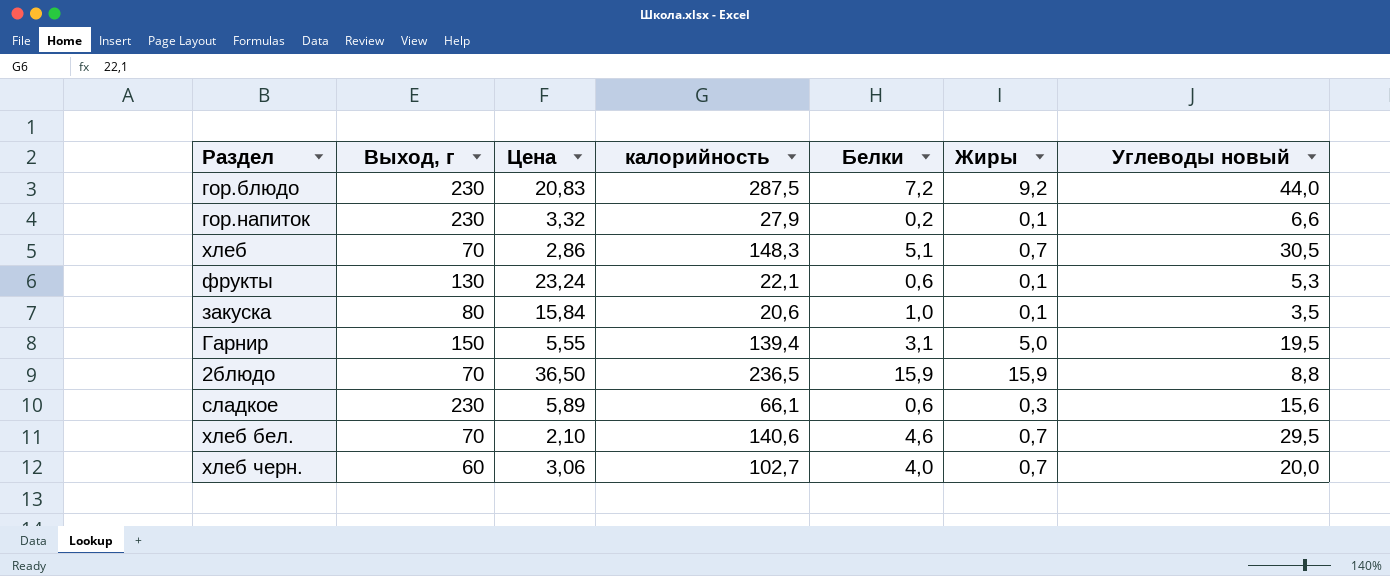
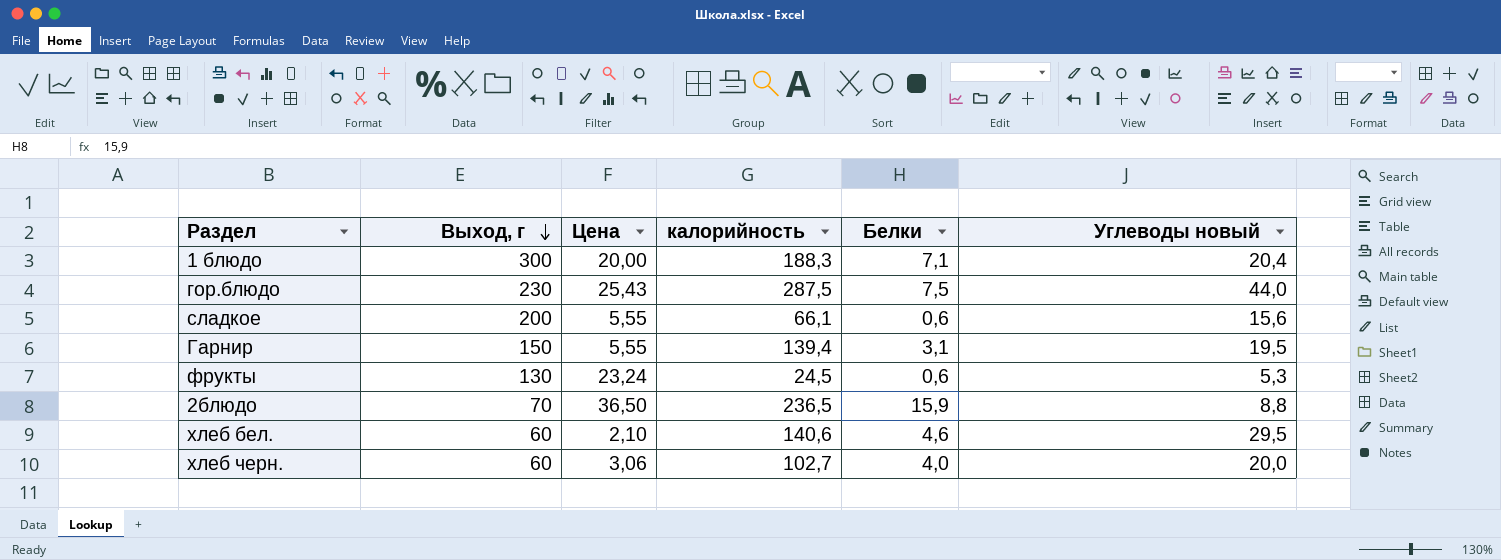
row order: none -> Выход, г descending
column Жиры | position: 6 -> none
row гор.напиток: 230 | 3,32 | 27,9 | 0,2 | 0,1 | 6,6 -> none
row хлеб: 70 | 2,86 | 148,3 | 5,1 | 0,7 | 30,5 -> none
row закуска: 80 | 15,84 | 20,6 | 1,0 | 0,1 | 3,5 -> none
row 1 блюдо: none -> 300 | 20,00 | 188,3 | 7,1 | 20,4
гор.блюдо | Цена: 20,83 -> 25,43
гор.блюдо | Белки: 7,2 -> 7,5
сладкое | Выход, г: 230 -> 200
сладкое | Цена: 5,89 -> 5,55
фрукты | калорийность: 22,1 -> 24,5
хлеб бел. | Выход, г: 70 -> 60

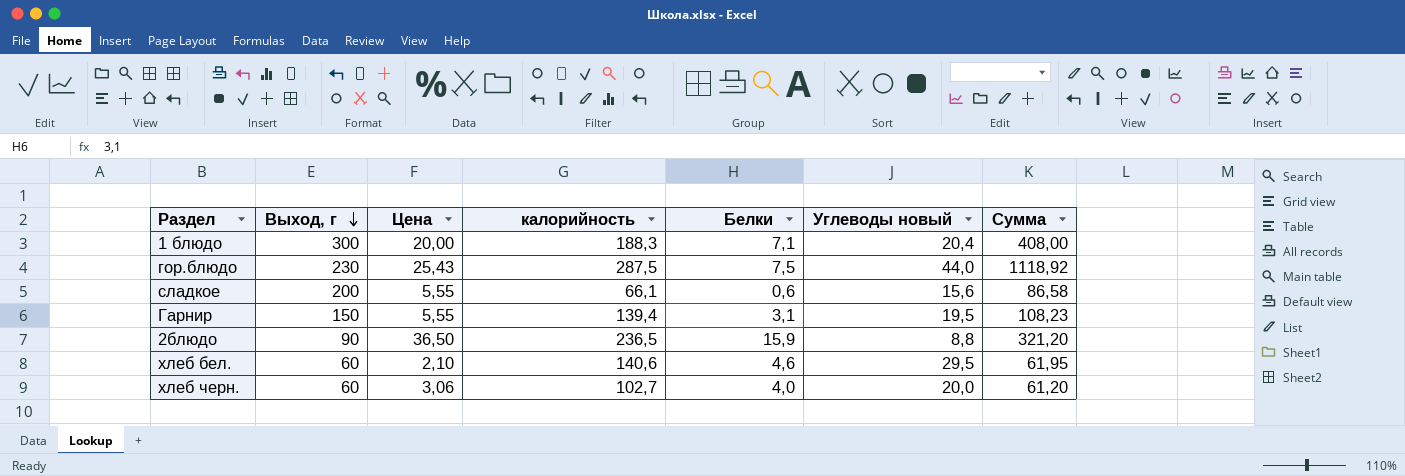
column Сумма | formula: none -> [Цена] * [Углеводы новый]
row фрукты: 130 | 23,24 | 24,5 | 0,6 | 5,3 -> none
2блюдо | Выход, г: 70 -> 90

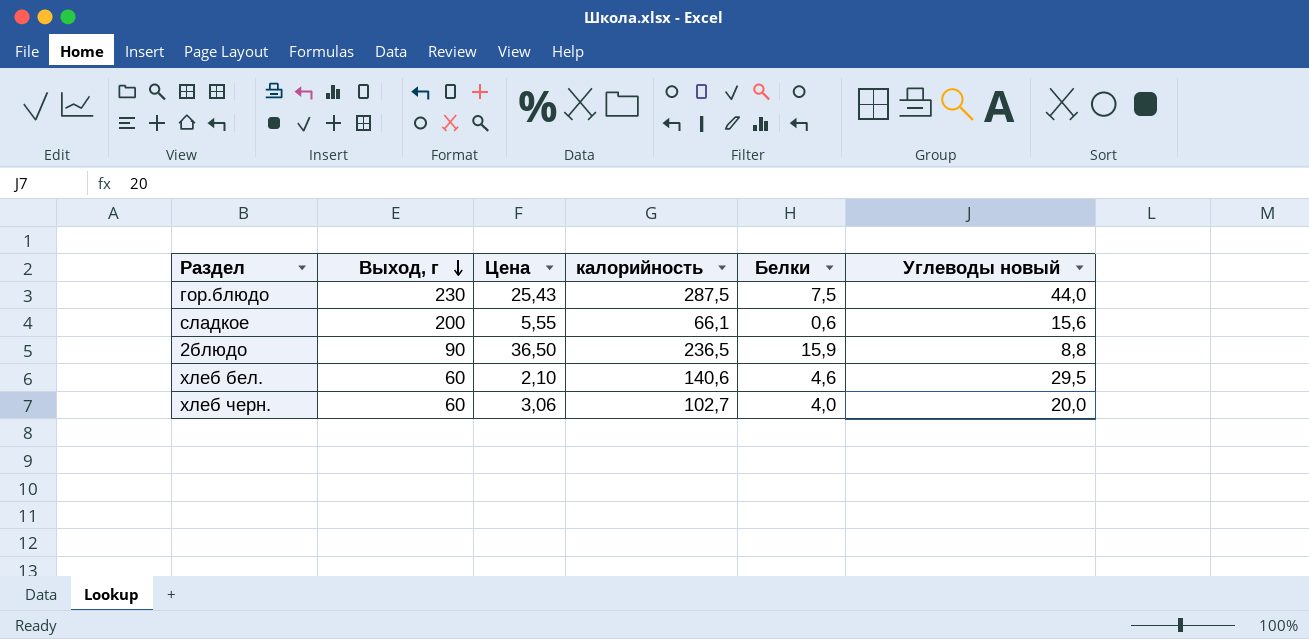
column Сумма | formula: [Цена] * [Углеводы новый] -> none
row 1 блюдо: 300 | 20,00 | 188,3 | 7,1 | 20,4 | 408,00 -> none
row Гарнир: 150 | 5,55 | 139,4 | 3,1 | 19,5 | 108,23 -> none

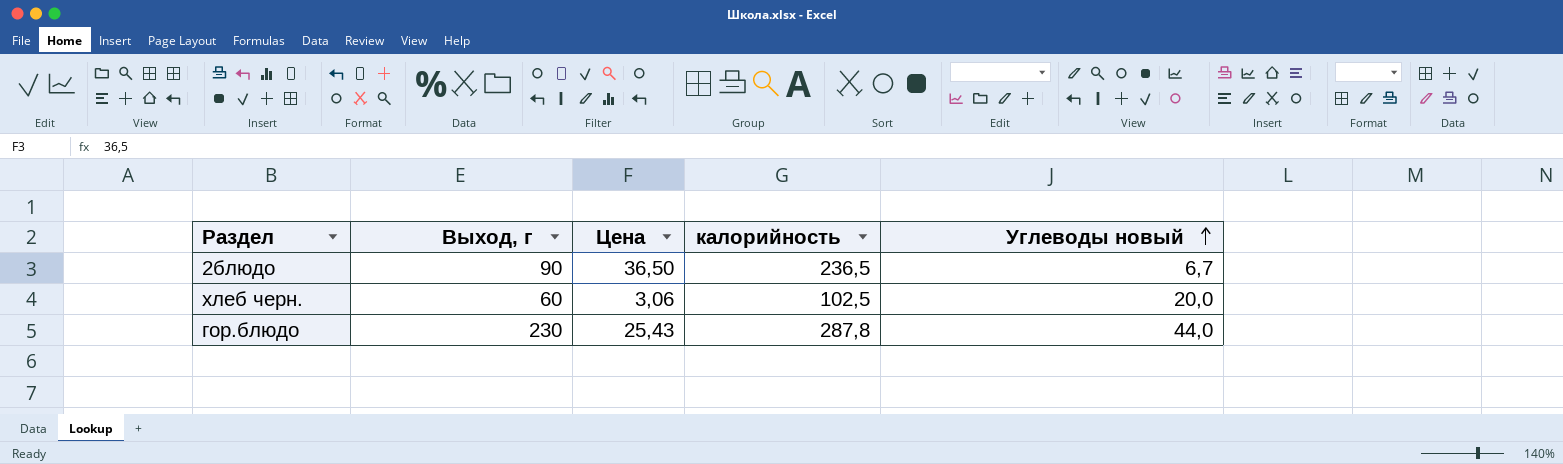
row order: Выход, г descending -> Углеводы новый ascending
column Белки | position: 5 -> none
row сладкое: 200 | 5,55 | 66,1 | 0,6 | 15,6 -> none
row хлеб бел.: 60 | 2,10 | 140,6 | 4,6 | 29,5 -> none
2блюдо | Углеводы новый: 8,8 -> 6,7
хлеб черн. | калорийность: 102,7 -> 102,5
гор.блюдо | калорийность: 287,5 -> 287,8

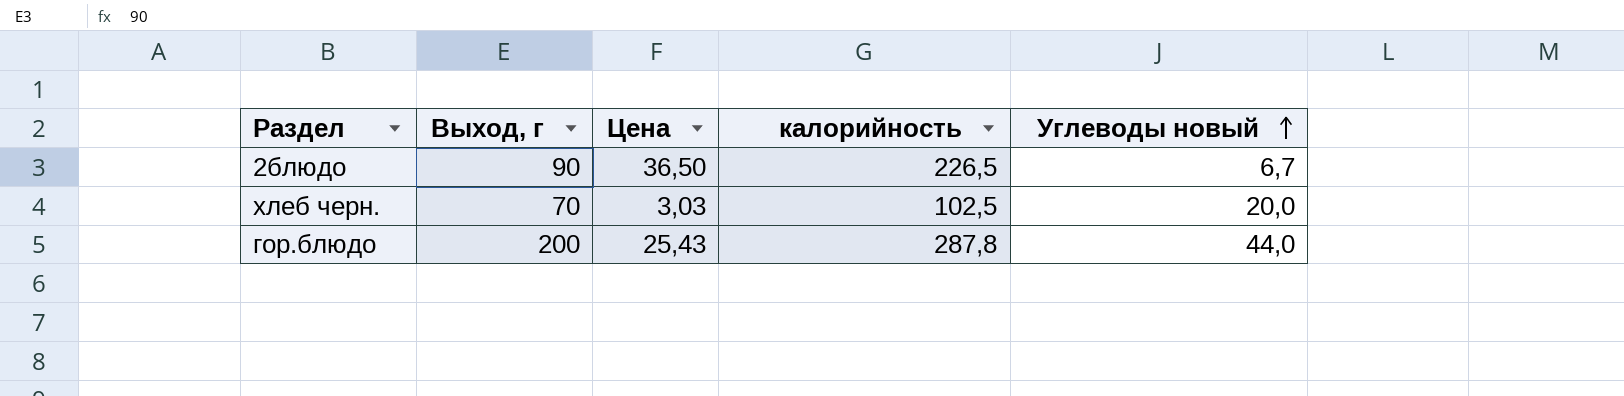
2блюдо | калорийность: 236,5 -> 226,5
хлеб черн. | Выход, г: 60 -> 70
хлеб черн. | Цена: 3,06 -> 3,03
гор.блюдо | Выход, г: 230 -> 200

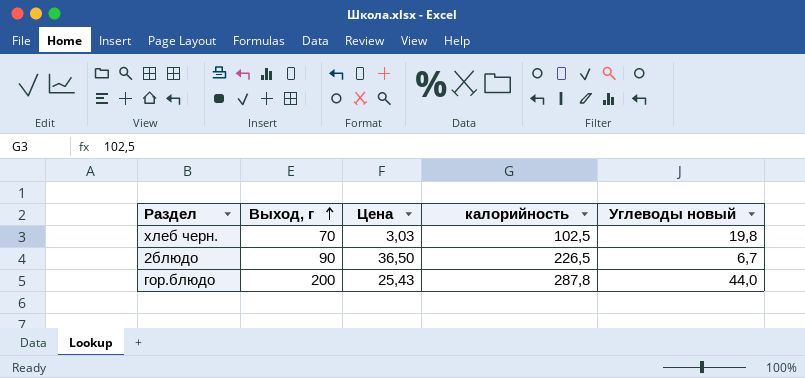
row order: Углеводы новый ascending -> Выход, г ascending
хлеб черн. | Углеводы новый: 20,0 -> 19,8

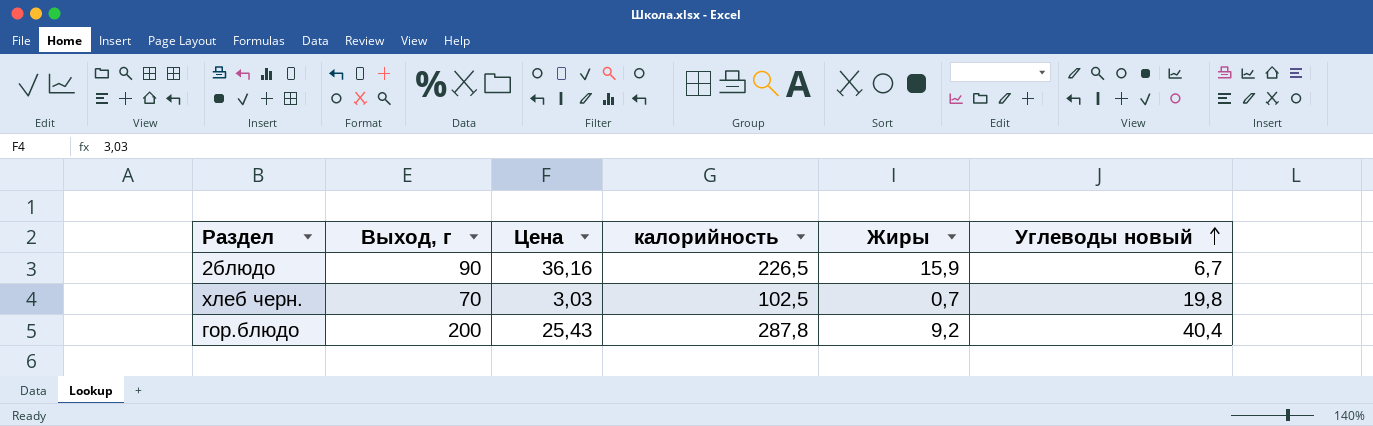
row order: Выход, г ascending -> Углеводы новый ascending
column Жиры | position: none -> 5
2блюдо | Цена: 36,50 -> 36,16
гор.блюдо | Углеводы новый: 44,0 -> 40,4

